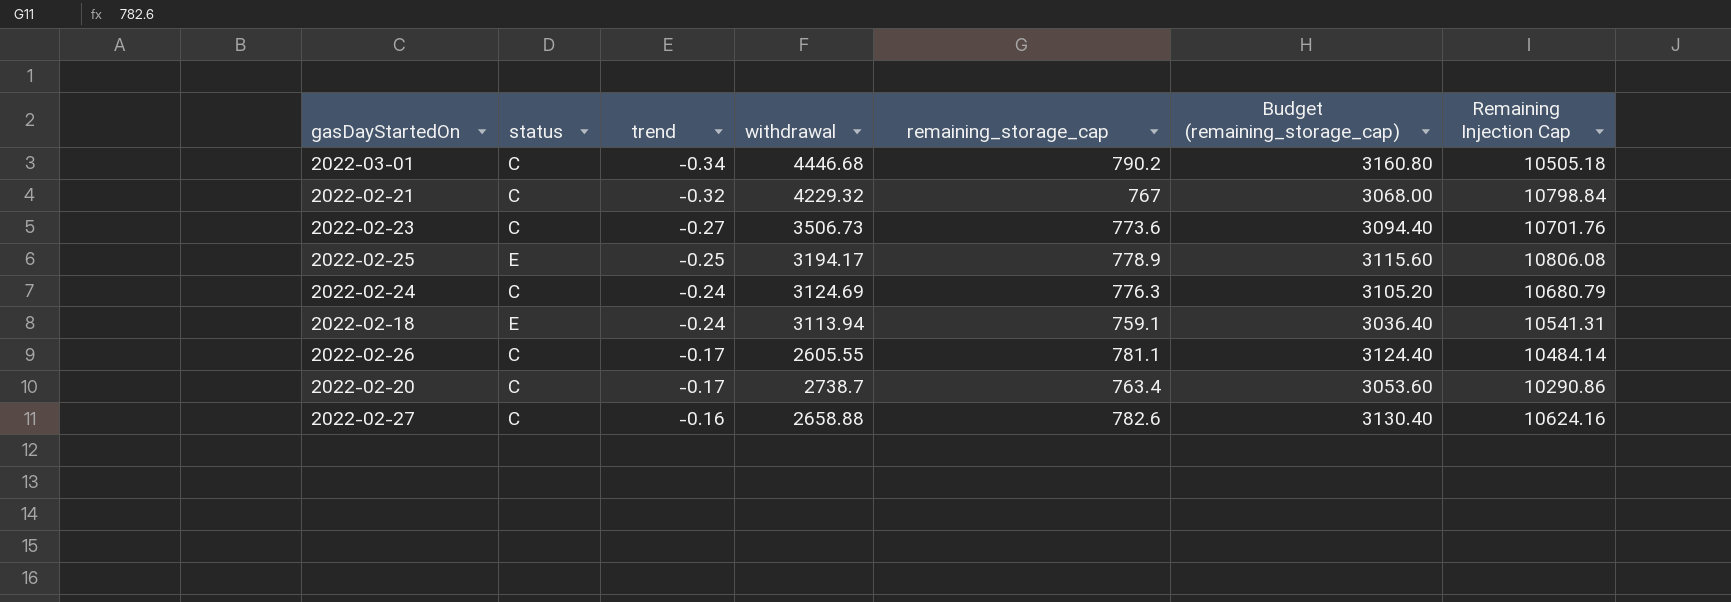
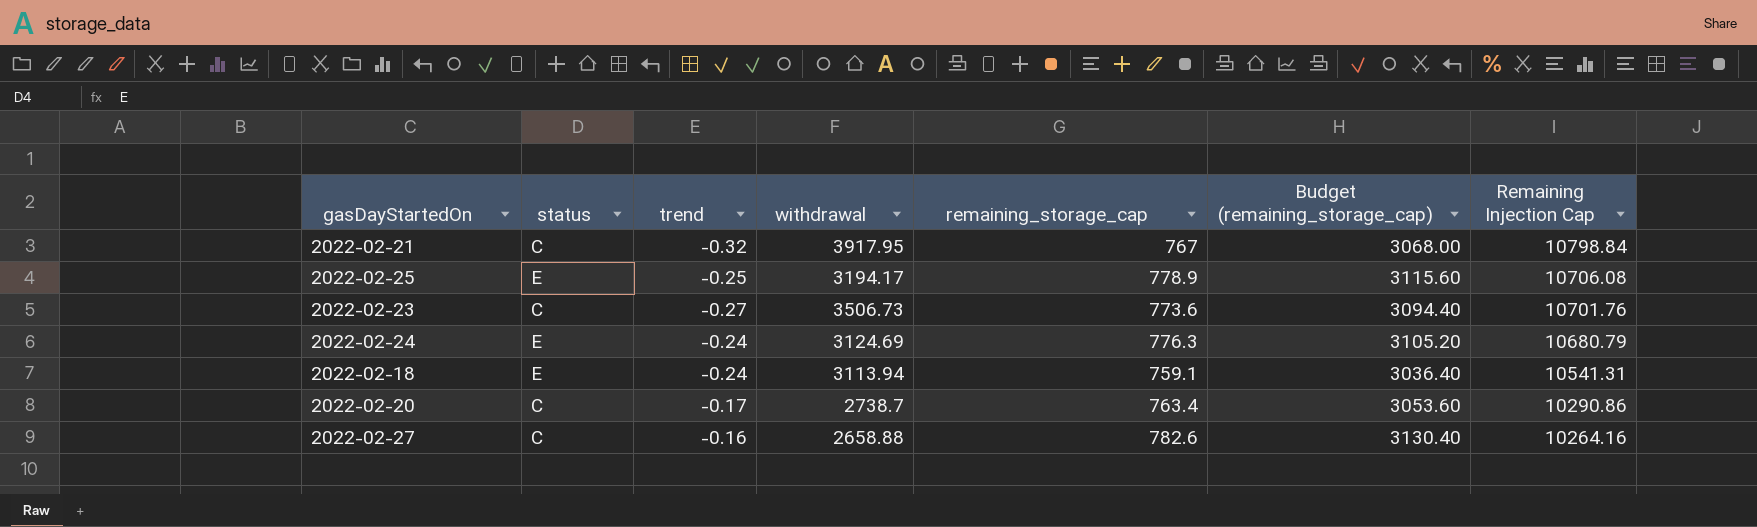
row order: trend ascending -> Remaining Injection Cap descending
row 2022-03-01: C | -0.34 | 4446.68 | 790.2 | 3160.80 | 10505.18 -> none
row 2022-02-26: C | -0.17 | 2605.55 | 781.1 | 3124.40 | 10484.14 -> none
2022-02-21 | withdrawal: 4229.32 -> 3917.95
2022-02-25 | Remaining Injection Cap: 10806.08 -> 10706.08
2022-02-24 | status: C -> E
2022-02-27 | Remaining Injection Cap: 10624.16 -> 10264.16

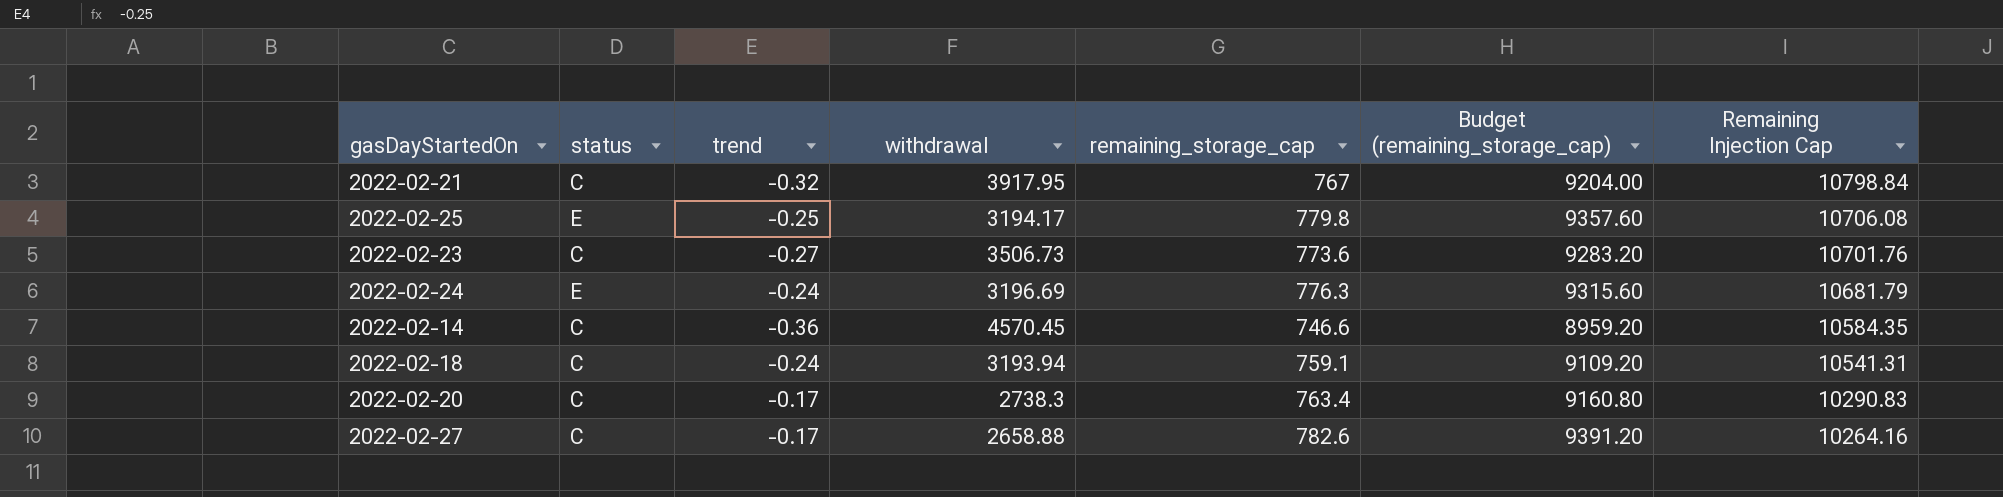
column Budget (remaining_storage_cap) | formula: [remaining_storage_cap] * 4 -> [remaining_storage_cap] * 12
2022-02-25 | remaining_storage_cap: 778.9 -> 779.8
2022-02-24 | withdrawal: 3124.69 -> 3196.69
2022-02-24 | Remaining Injection Cap: 10680.79 -> 10681.79
row 2022-02-14: none -> C | -0.36 | 4570.45 | 746.6 | 8959.20 | 10584.35
2022-02-18 | status: E -> C
2022-02-18 | withdrawal: 3113.94 -> 3193.94
2022-02-20 | withdrawal: 2738.7 -> 2738.3
2022-02-20 | Remaining Injection Cap: 10290.86 -> 10290.83
2022-02-27 | trend: -0.16 -> -0.17

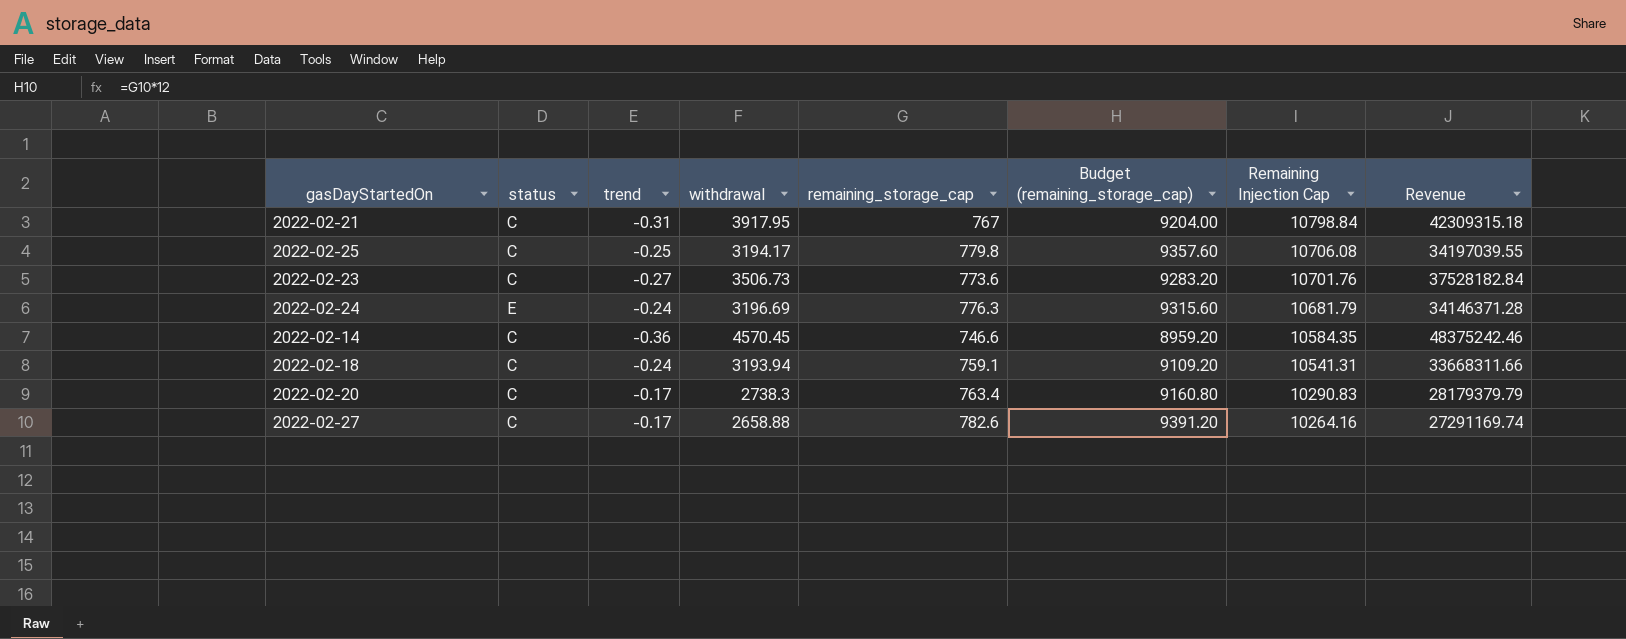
column Revenue | formula: none -> [withdrawal] * [Remaining Injection Cap]
2022-02-21 | trend: -0.32 -> -0.31
2022-02-25 | status: E -> C

